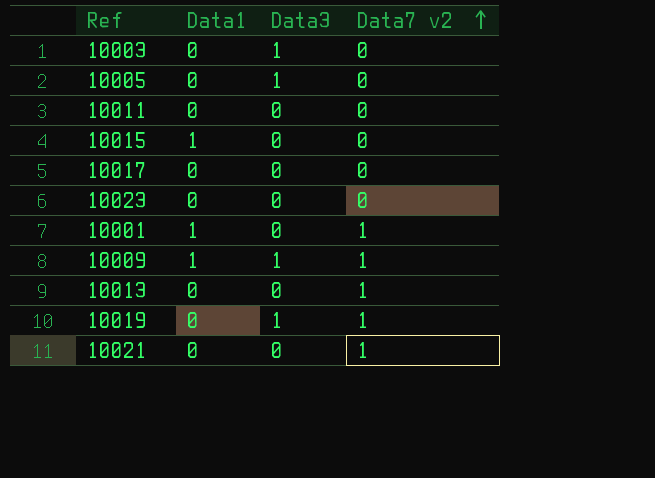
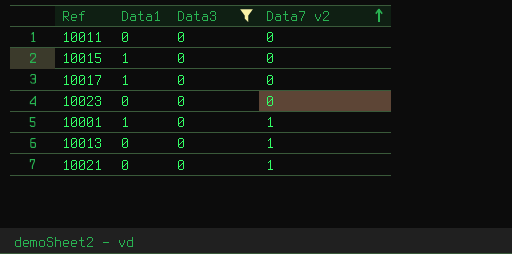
filter: none -> Data3 = 0
10017 | Data1: 0 -> 1

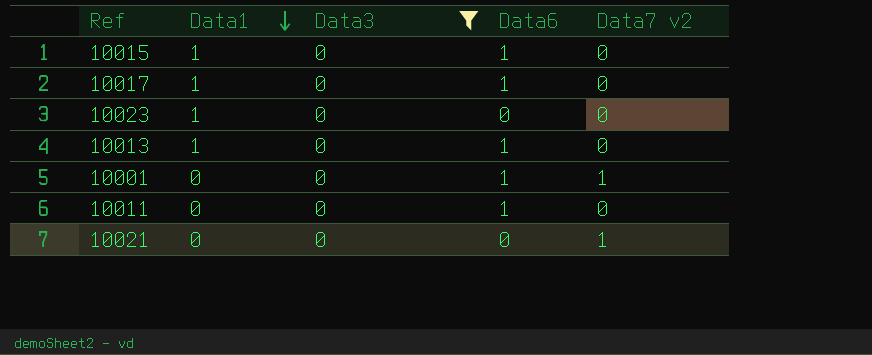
row order: Data7 v2 ascending -> Data1 descending
column Data6 | position: none -> 4
10023 | Data1: 0 -> 1
10013 | Data1: 0 -> 1
10013 | Data7 v2: 1 -> 0
10001 | Data1: 1 -> 0

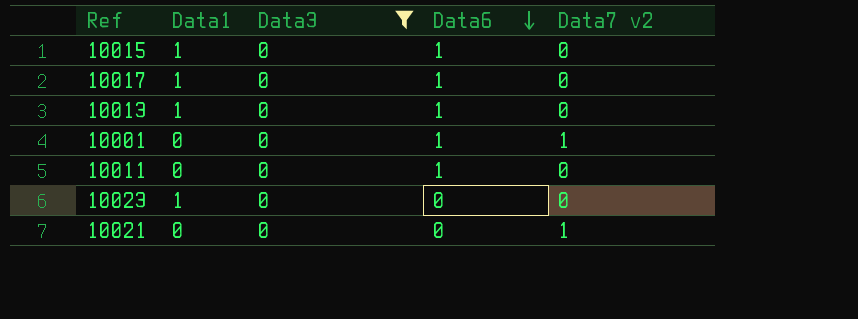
row order: Data1 descending -> Data6 descending

